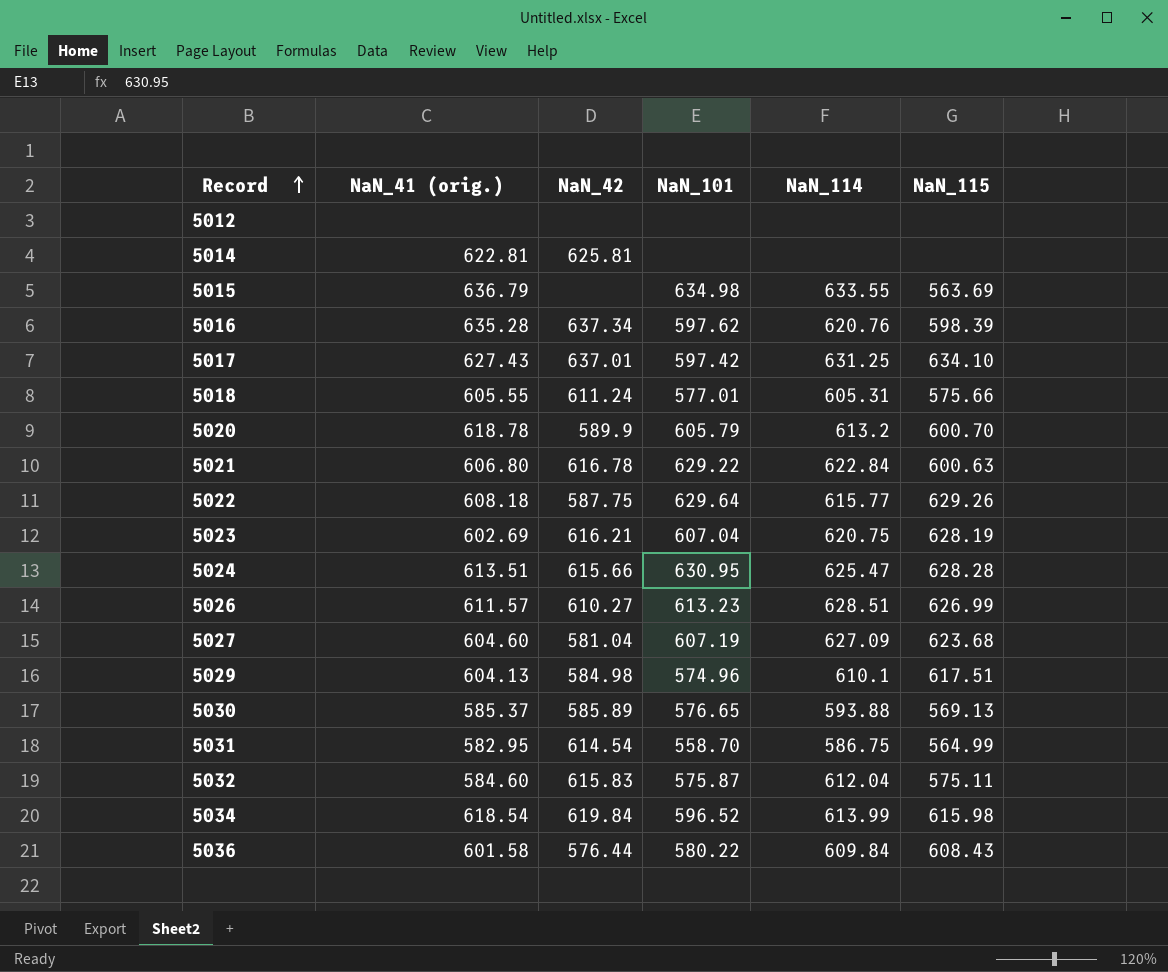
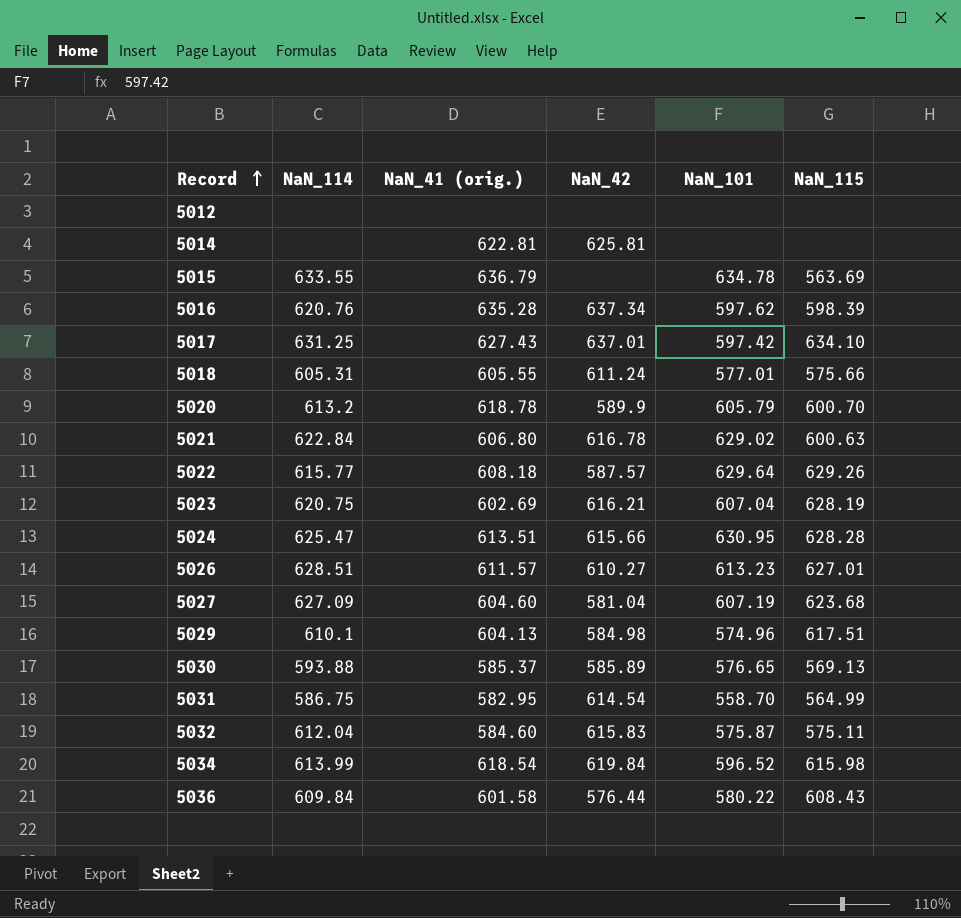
column NaN_114 | position: 5 -> 2
5015 | NaN_101: 634.98 -> 634.78
5021 | NaN_101: 629.22 -> 629.02
5022 | NaN_42: 587.75 -> 587.57
5026 | NaN_115: 626.99 -> 627.01

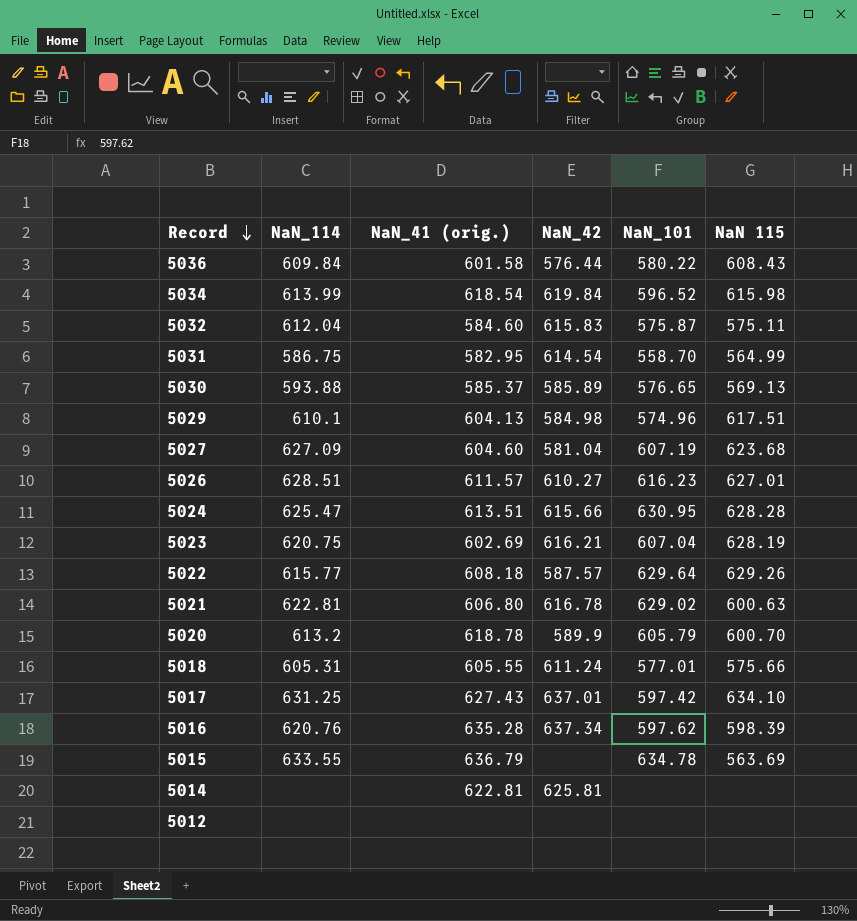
row order: Record ascending -> Record descending
column name: NaN_115 -> NaN 115
5026 | NaN_101: 613.23 -> 616.23
5021 | NaN_114: 622.84 -> 622.81

